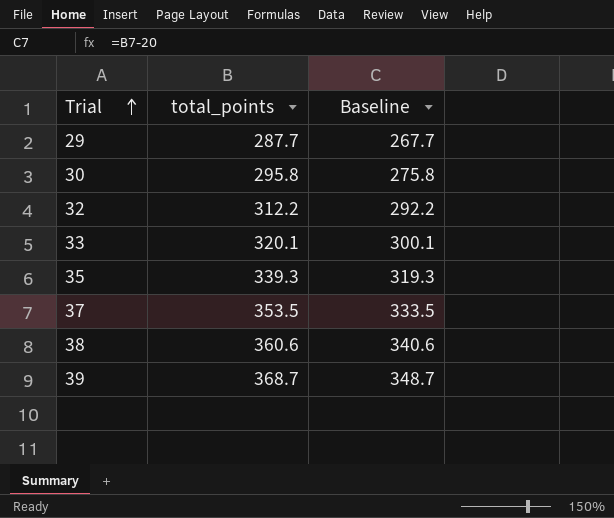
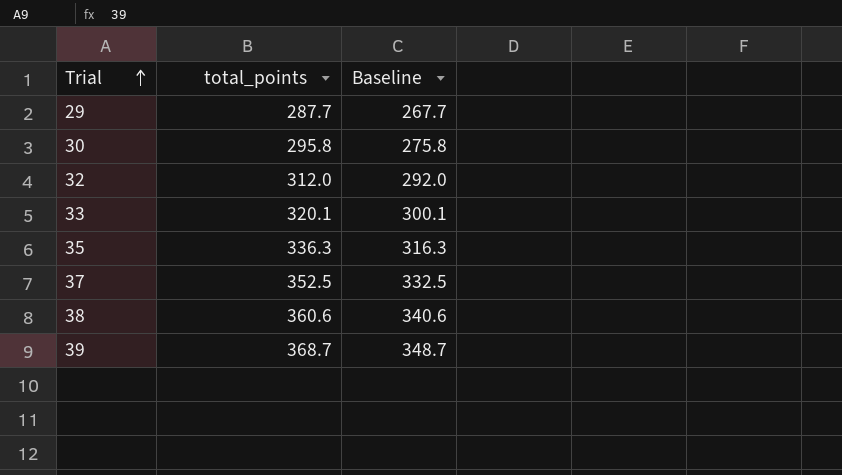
32 | total_points: 312.2 -> 312.0
32 | Baseline: 292.2 -> 292.0
35 | total_points: 339.3 -> 336.3
35 | Baseline: 319.3 -> 316.3
37 | total_points: 353.5 -> 352.5
37 | Baseline: 333.5 -> 332.5

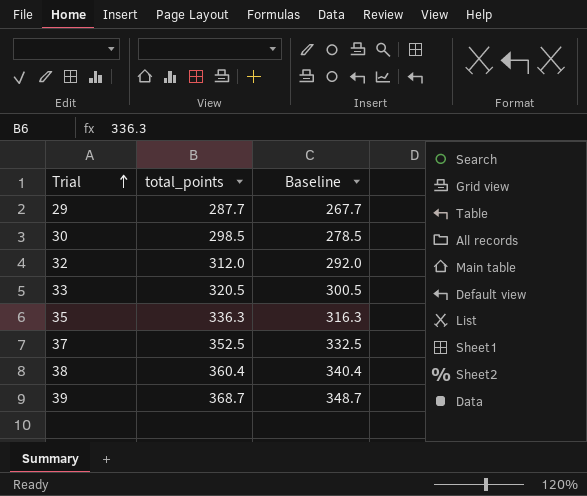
30 | total_points: 295.8 -> 298.5
30 | Baseline: 275.8 -> 278.5
33 | total_points: 320.1 -> 320.5
33 | Baseline: 300.1 -> 300.5
38 | total_points: 360.6 -> 360.4
38 | Baseline: 340.6 -> 340.4

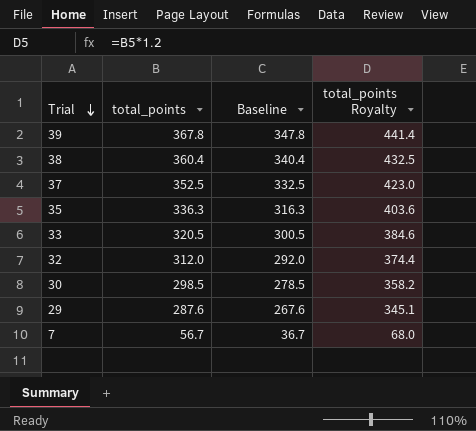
row order: Trial ascending -> Trial descending
column total_points Royalty | formula: none -> [total_points] * 1.2
39 | total_points: 368.7 -> 367.8
39 | Baseline: 348.7 -> 347.8
29 | total_points: 287.7 -> 287.6
29 | Baseline: 267.7 -> 267.6
row 7: none -> 56.7 | 36.7 | 68.0

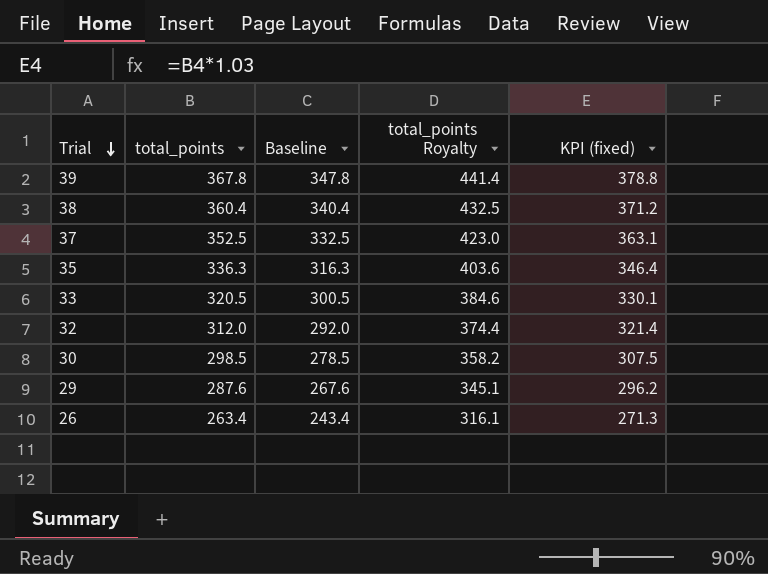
column KPI (fixed) | formula: none -> [total_points] * 1.03
row 7: 56.7 | 36.7 | 68.0 -> none
row 26: none -> 263.4 | 243.4 | 316.1 | 271.3

